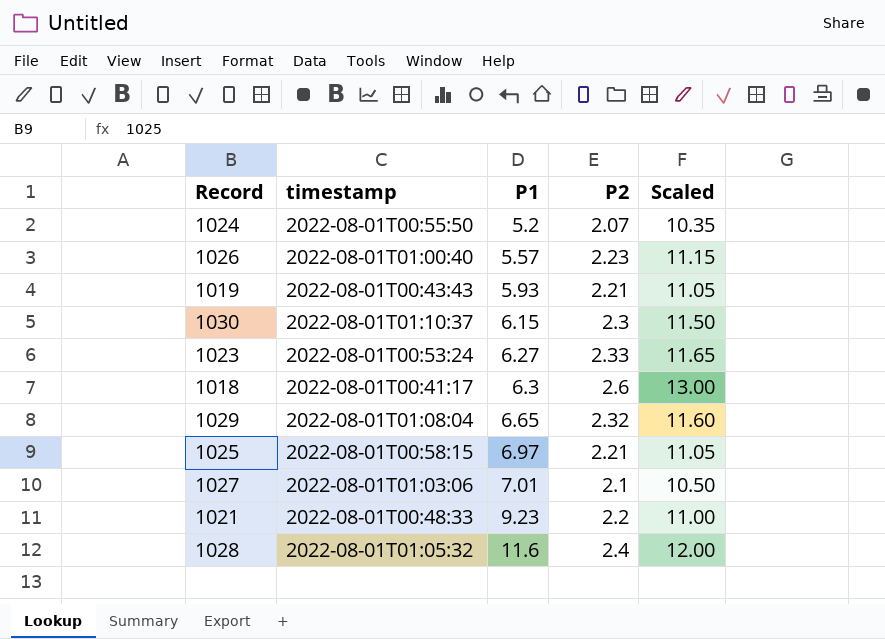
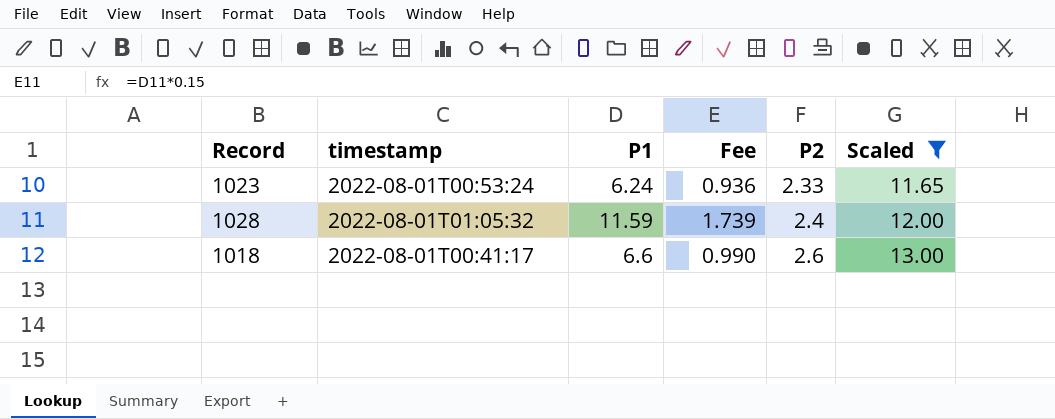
filter: none -> Scaled >= 11.65
row order: P1 ascending -> P2 ascending
column Fee | formula: none -> [P1] * 0.15
1023 | P1: 6.27 -> 6.24
1028 | P1: 11.6 -> 11.59
1018 | P1: 6.3 -> 6.6

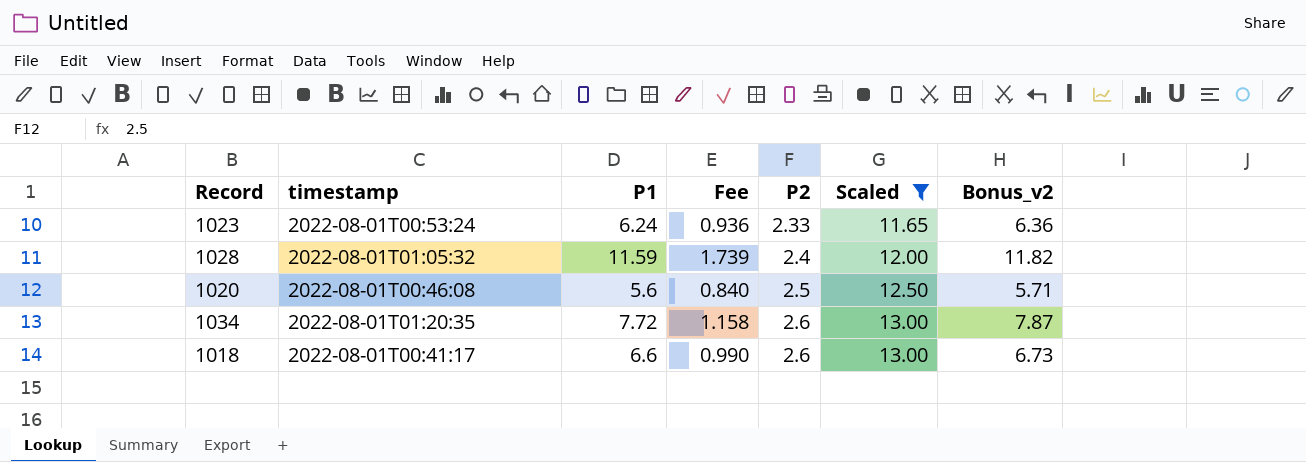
column Bonus_v2 | formula: none -> [P1] * 1.02
row 1020: none -> 2022-08-01T00:46:08 | 5.6 | 0.840 | 2.5 | 12.50 | 5.71
row 1034: none -> 2022-08-01T01:20:35 | 7.72 | 1.158 | 2.6 | 13.00 | 7.87

